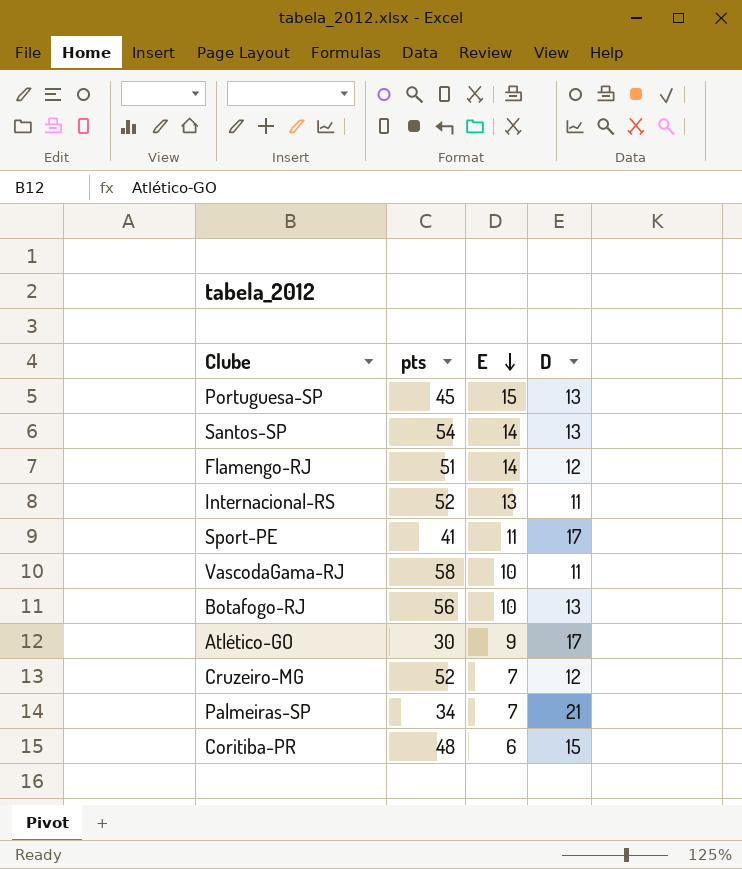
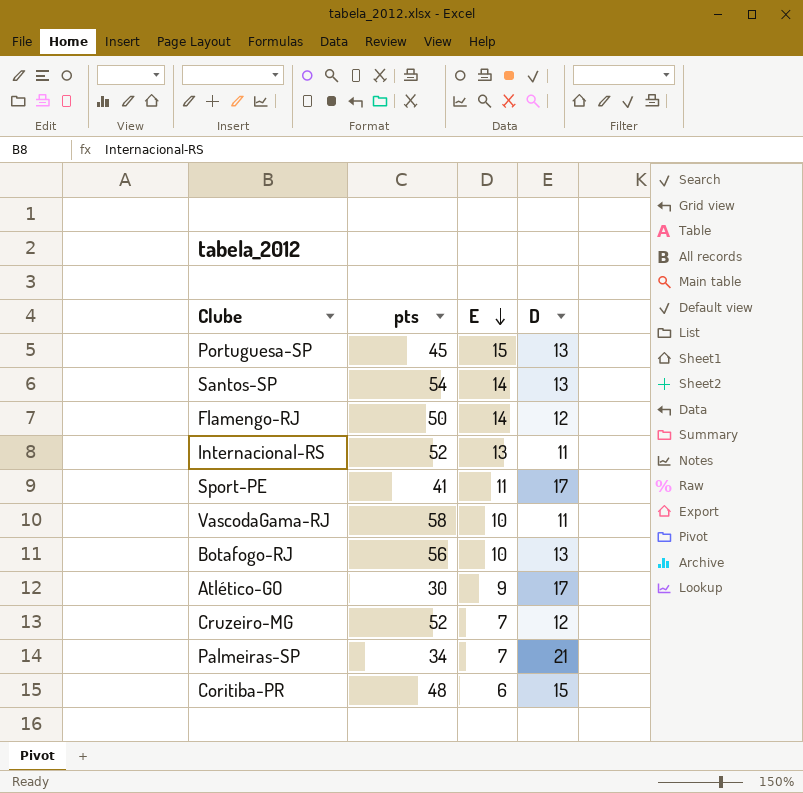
Flamengo-RJ | pts: 51 -> 50

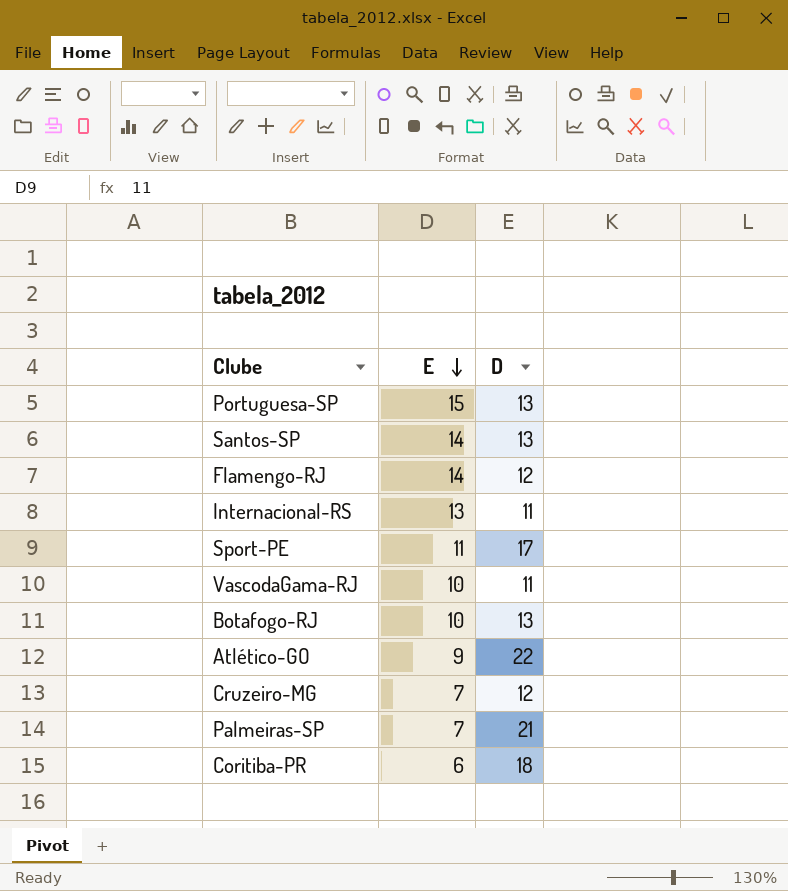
column pts | position: 2 -> none
Atlético-GO | D: 17 -> 22
Coritiba-PR | D: 15 -> 18

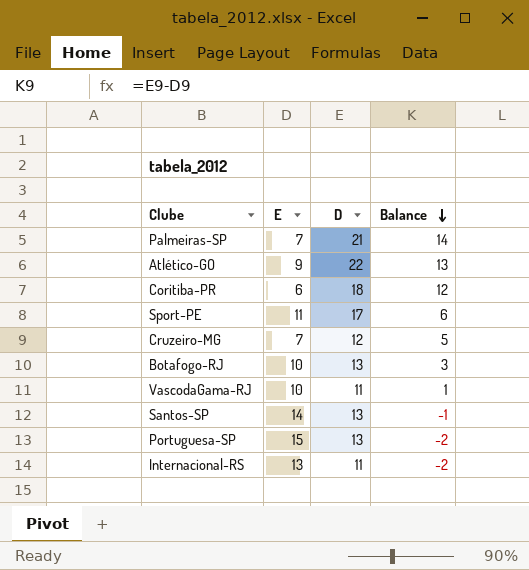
row order: E descending -> Balance descending
column Balance | formula: none -> [D] - [E]
row Flamengo-RJ: 14 | 12 -> none

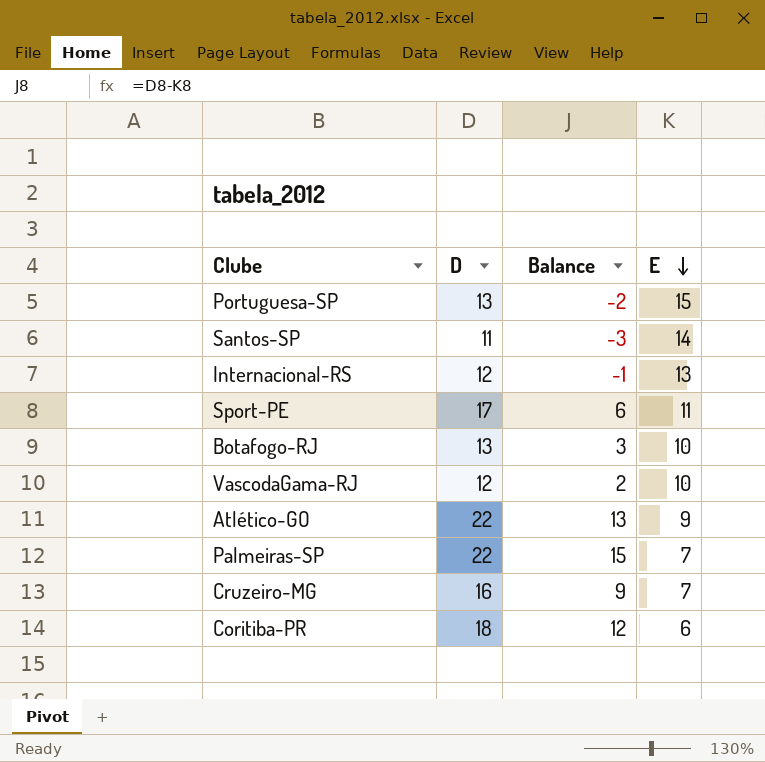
row order: Balance descending -> E descending
column E | position: 2 -> 4
Santos-SP | D: 13 -> 11
Santos-SP | Balance: -1 -> -3
Internacional-RS | D: 11 -> 12
Internacional-RS | Balance: -2 -> -1
VascodaGama-RJ | D: 11 -> 12
VascodaGama-RJ | Balance: 1 -> 2
Palmeiras-SP | D: 21 -> 22
Palmeiras-SP | Balance: 14 -> 15
Cruzeiro-MG | D: 12 -> 16
Cruzeiro-MG | Balance: 5 -> 9

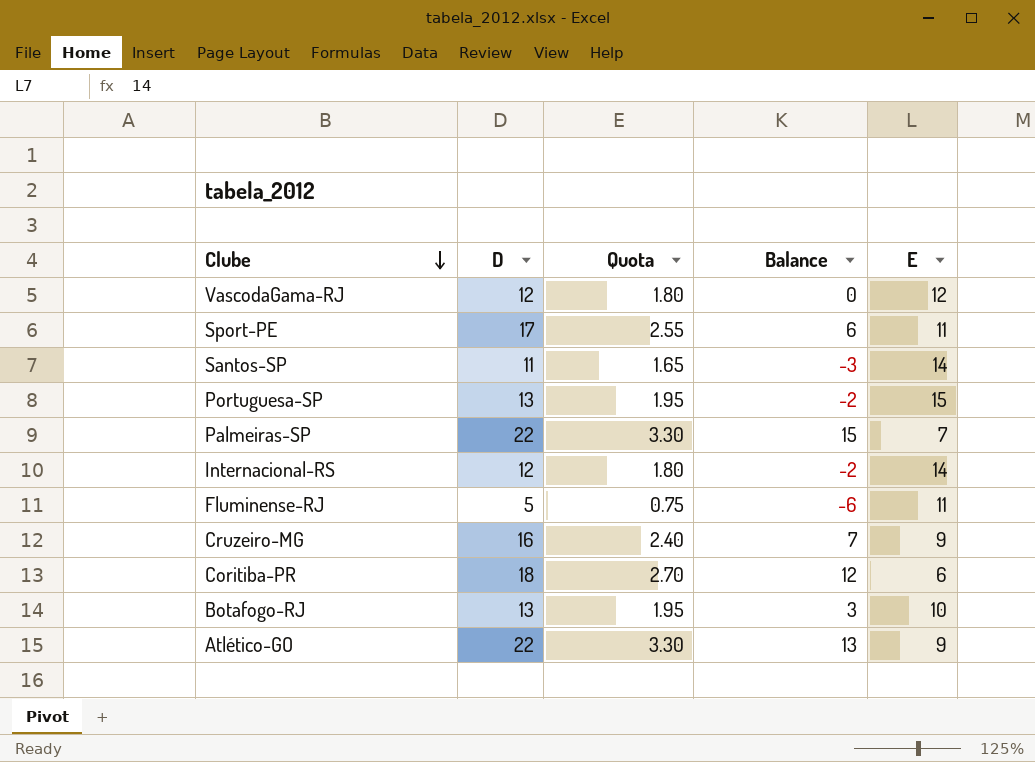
row order: E descending -> Clube descending
column Quota | formula: none -> [D] * 0.15
VascodaGama-RJ | Balance: 2 -> 0
VascodaGama-RJ | E: 10 -> 12
Internacional-RS | Balance: -1 -> -2
Internacional-RS | E: 13 -> 14
row Fluminense-RJ: none -> 5 | 0.75 | -6 | 11
Cruzeiro-MG | Balance: 9 -> 7
Cruzeiro-MG | E: 7 -> 9

